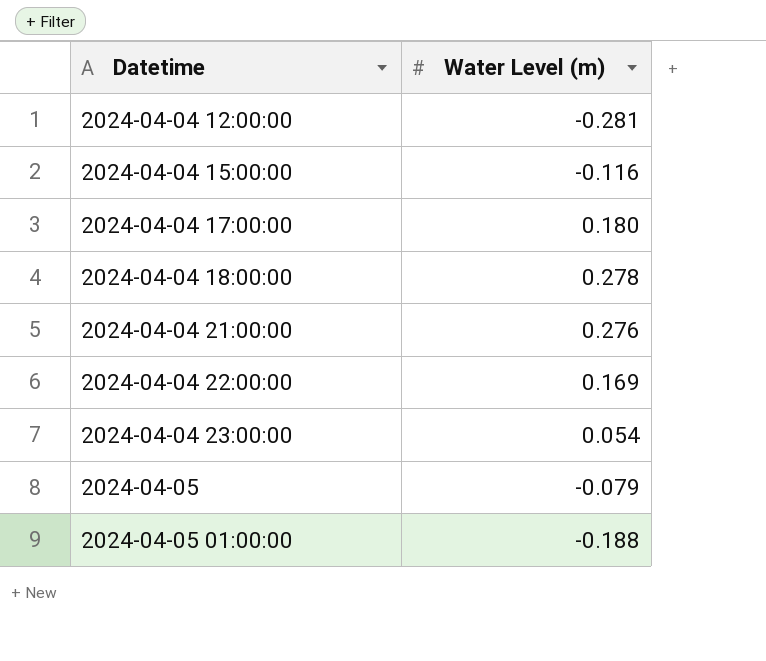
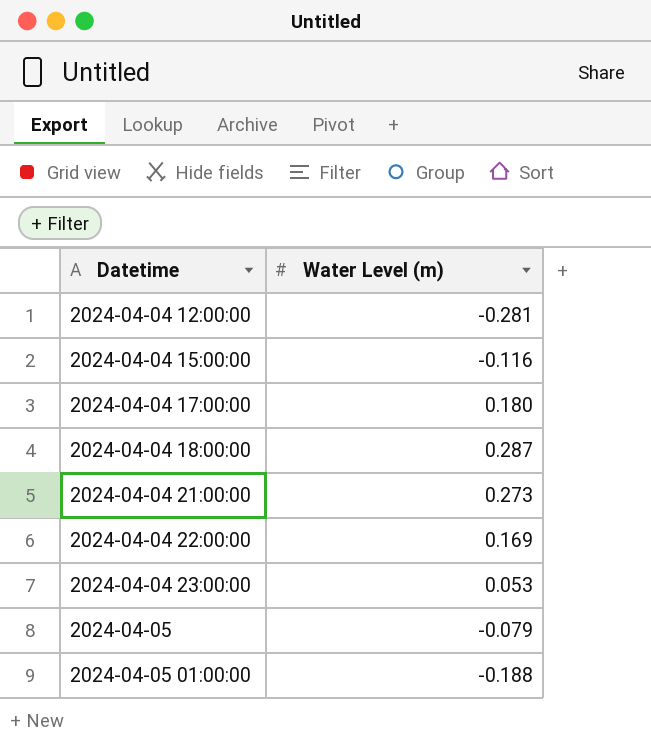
2024-04-04 18:00:00 | Water Level (m): 0.278 -> 0.287
2024-04-04 21:00:00 | Water Level (m): 0.276 -> 0.273
2024-04-04 23:00:00 | Water Level (m): 0.054 -> 0.053

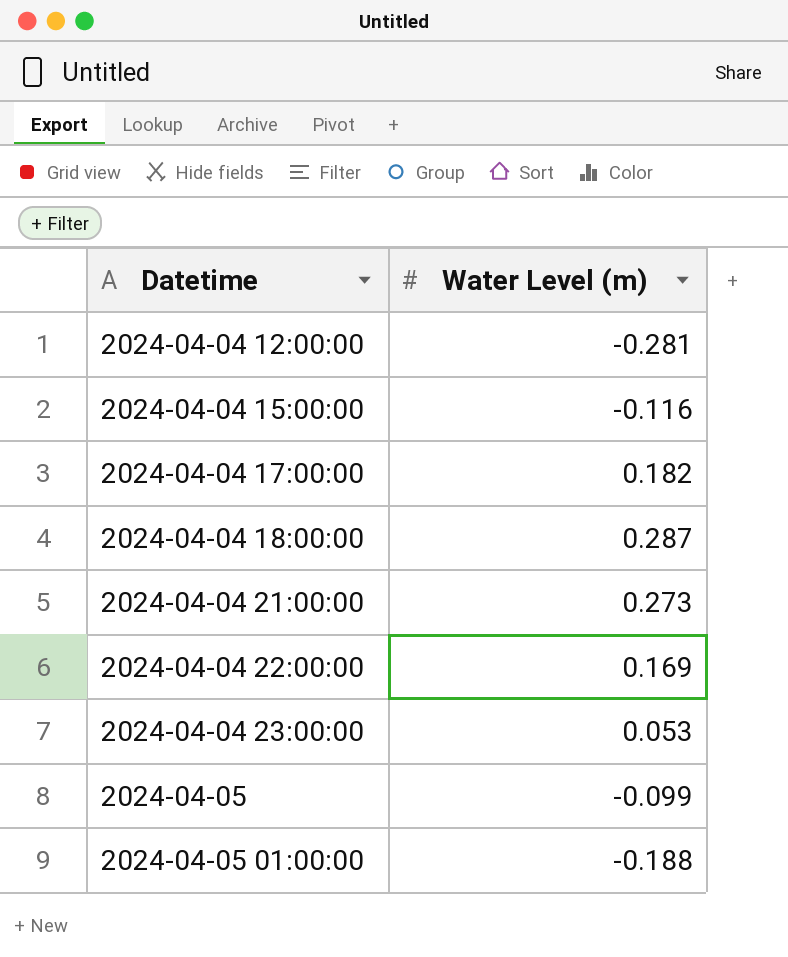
2024-04-04 17:00:00 | Water Level (m): 0.180 -> 0.182
2024-04-05 | Water Level (m): -0.079 -> -0.099

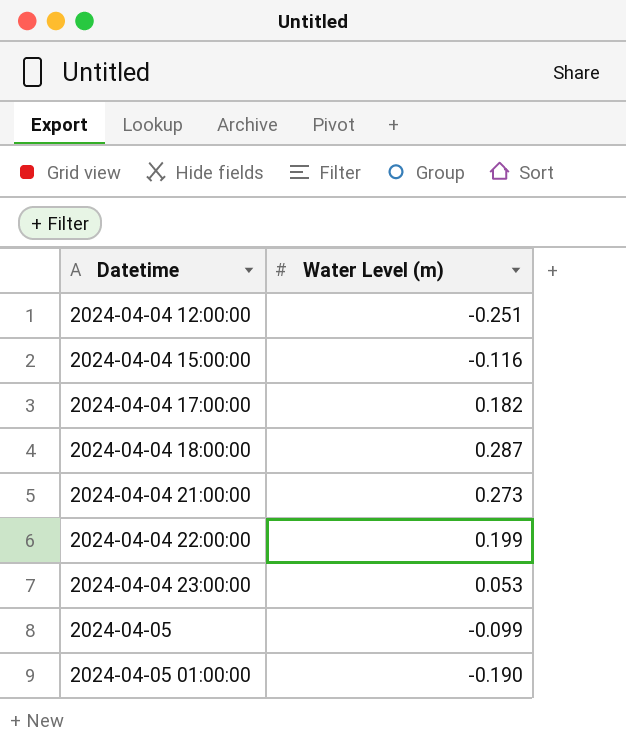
2024-04-04 12:00:00 | Water Level (m): -0.281 -> -0.251
2024-04-04 22:00:00 | Water Level (m): 0.169 -> 0.199
2024-04-05 01:00:00 | Water Level (m): -0.188 -> -0.190

